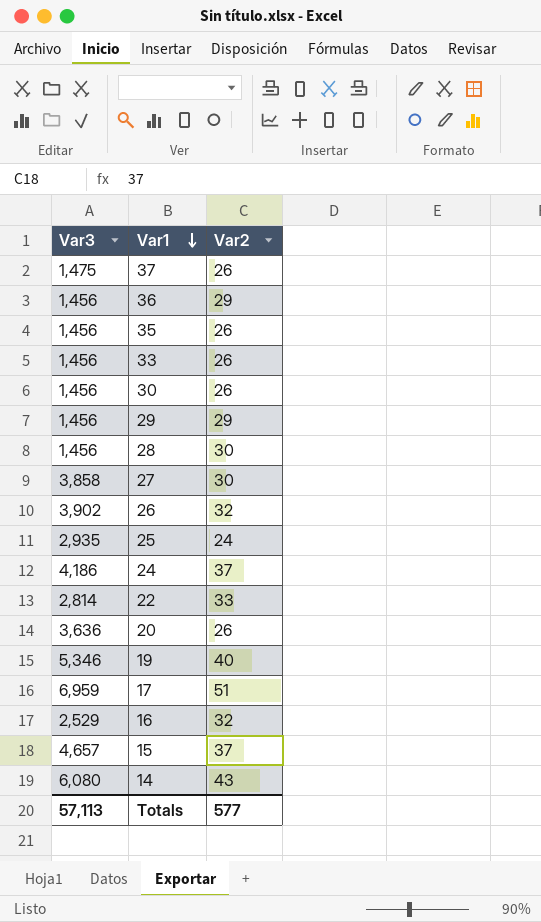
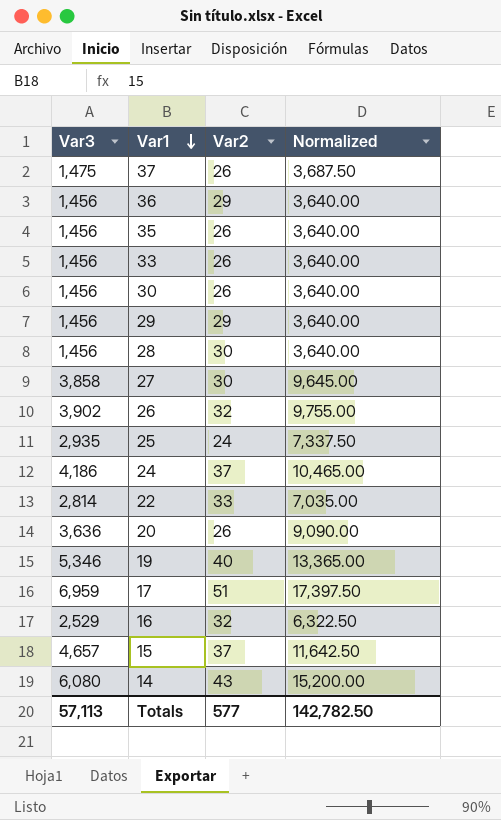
column Normalized | formula: none -> [Var3] * 2.5

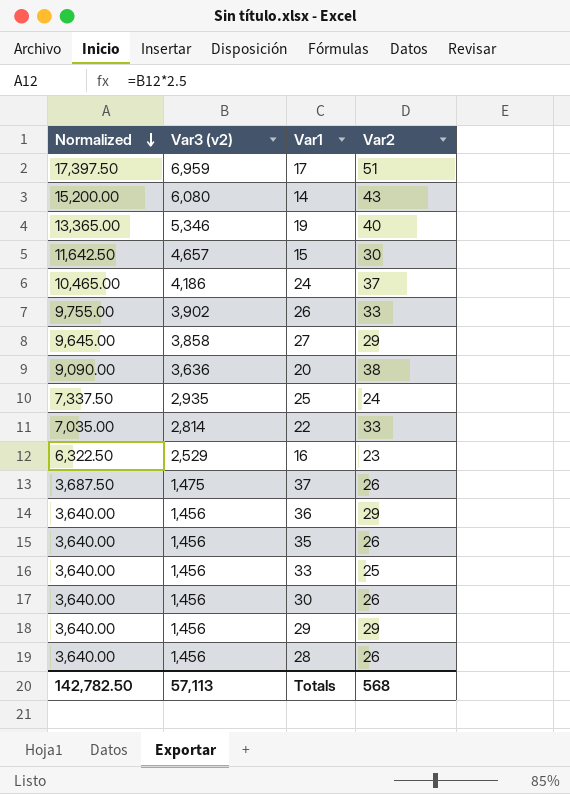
row order: Var1 descending -> Normalized descending
column Normalized | position: 4 -> 1
column name: Var3 -> Var3 (v2)
15 | Var2: 37 -> 30
26 | Var2: 32 -> 33
27 | Var2: 30 -> 29
20 | Var2: 26 -> 38
16 | Var2: 32 -> 23
33 | Var2: 26 -> 25
28 | Var2: 30 -> 26
Totals | Var2: 577 -> 568

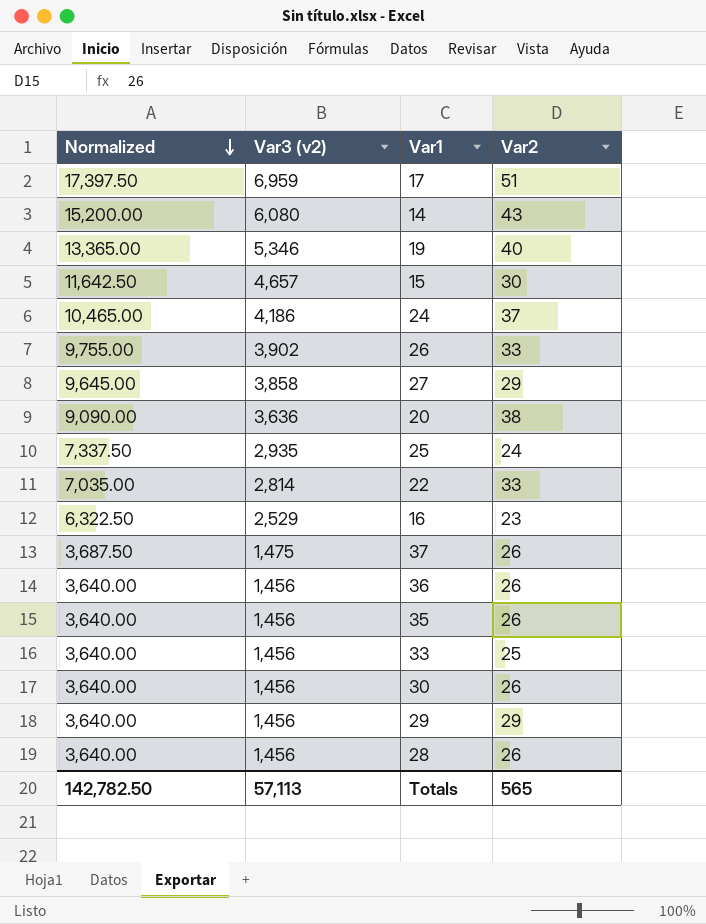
36 | Var2: 29 -> 26
Totals | Var2: 568 -> 565

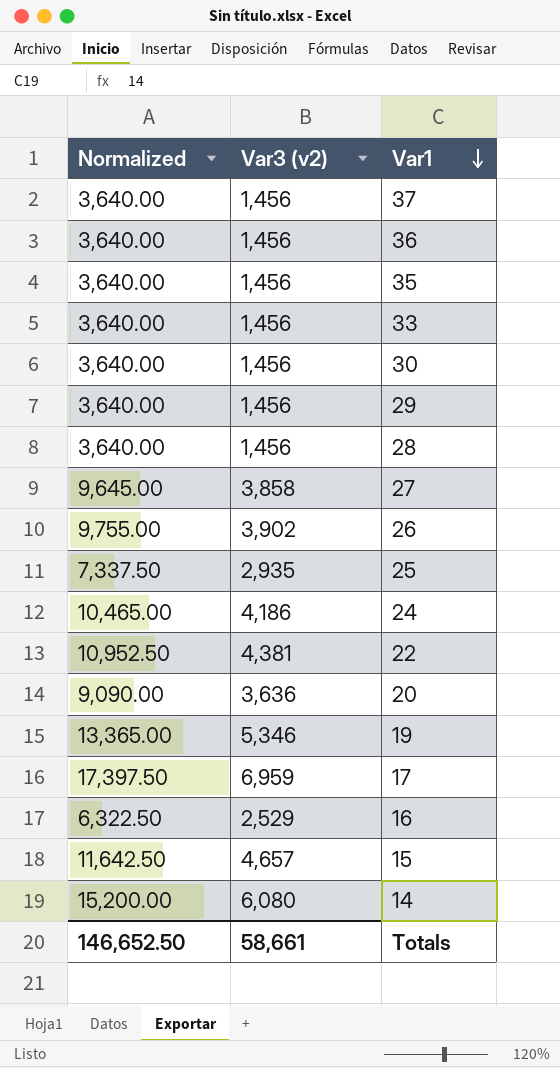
row order: Normalized descending -> Var1 descending
column Var2 | position: 4 -> none
37 | Normalized: 3,687.50 -> 3,640.00
37 | Var3 (v2): 1,475 -> 1,456
22 | Normalized: 7,035.00 -> 10,952.50
22 | Var3 (v2): 2,814 -> 4,381
Totals | Normalized: 142,782.50 -> 146,652.50
Totals | Var3 (v2): 57,113 -> 58,661

